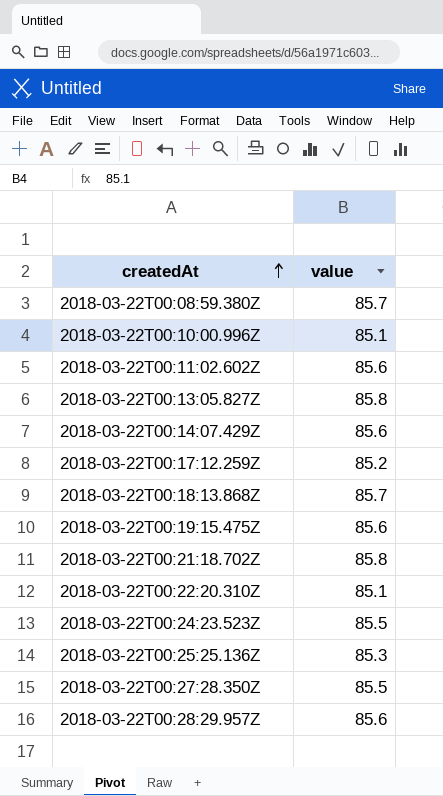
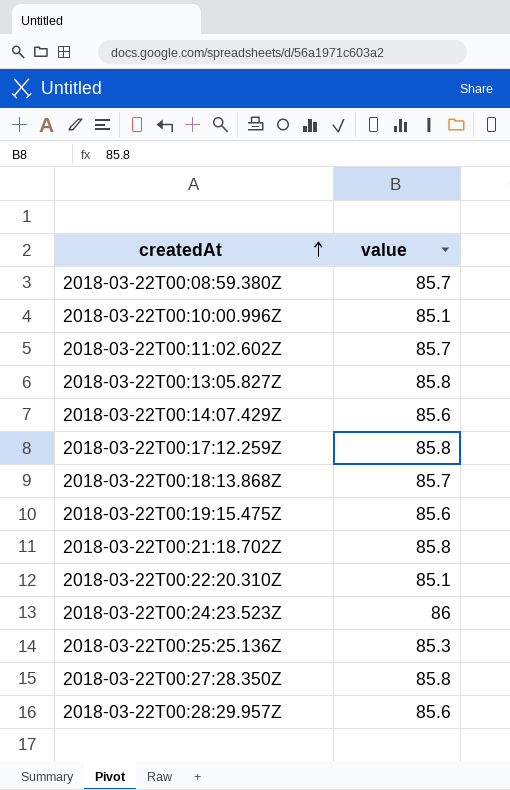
2018-03-22T00:11:02.602Z | value: 85.6 -> 85.7
2018-03-22T00:17:12.259Z | value: 85.2 -> 85.8
2018-03-22T00:24:23.523Z | value: 85.5 -> 86
2018-03-22T00:27:28.350Z | value: 85.5 -> 85.8

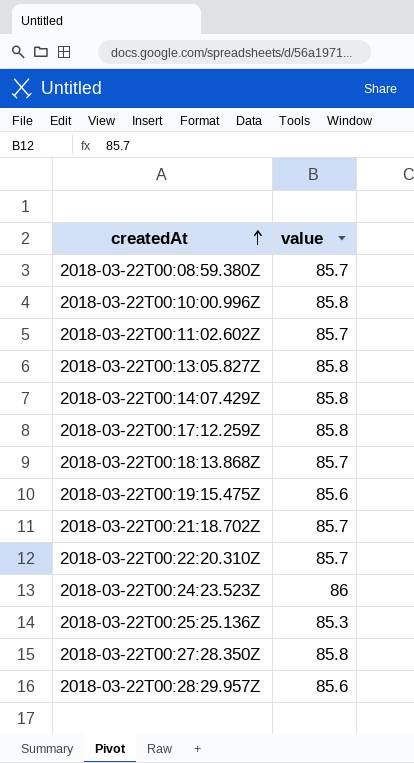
2018-03-22T00:10:00.996Z | value: 85.1 -> 85.8
2018-03-22T00:14:07.429Z | value: 85.6 -> 85.8
2018-03-22T00:21:18.702Z | value: 85.8 -> 85.7
2018-03-22T00:22:20.310Z | value: 85.1 -> 85.7

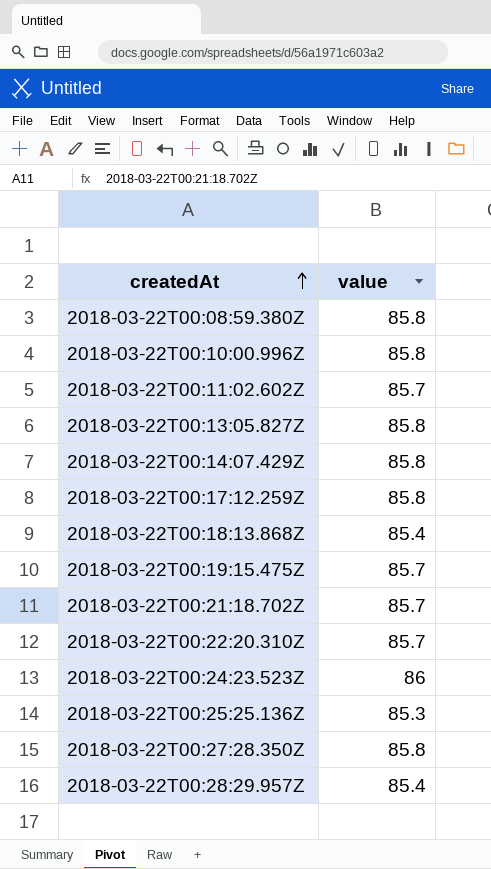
2018-03-22T00:08:59.380Z | value: 85.7 -> 85.8
2018-03-22T00:18:13.868Z | value: 85.7 -> 85.4
2018-03-22T00:19:15.475Z | value: 85.6 -> 85.7
2018-03-22T00:28:29.957Z | value: 85.6 -> 85.4

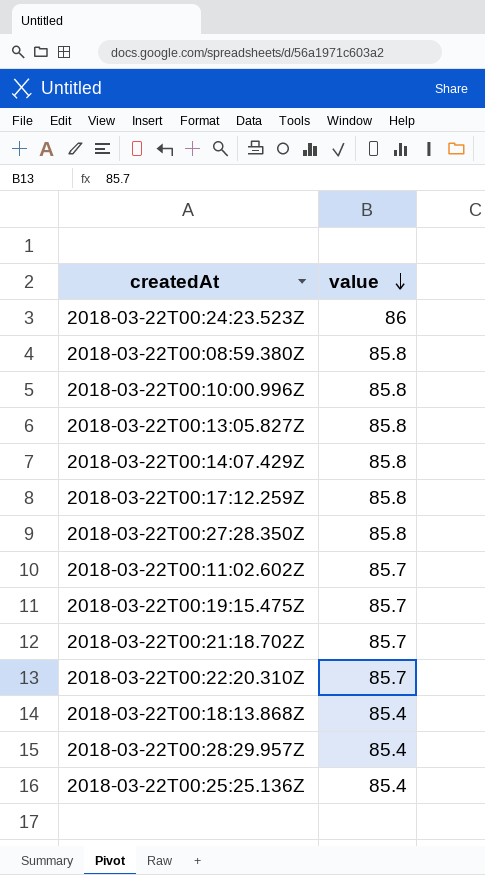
row order: createdAt ascending -> value descending
2018-03-22T00:25:25.136Z | value: 85.3 -> 85.4

